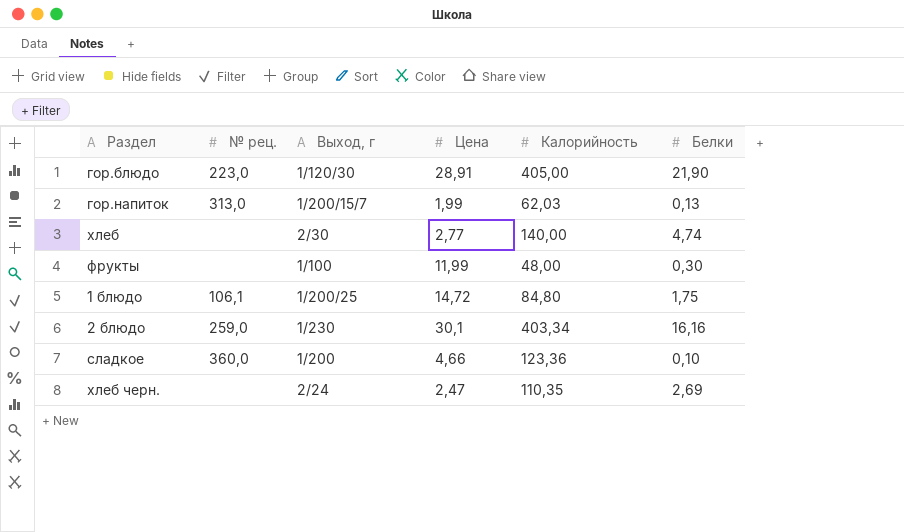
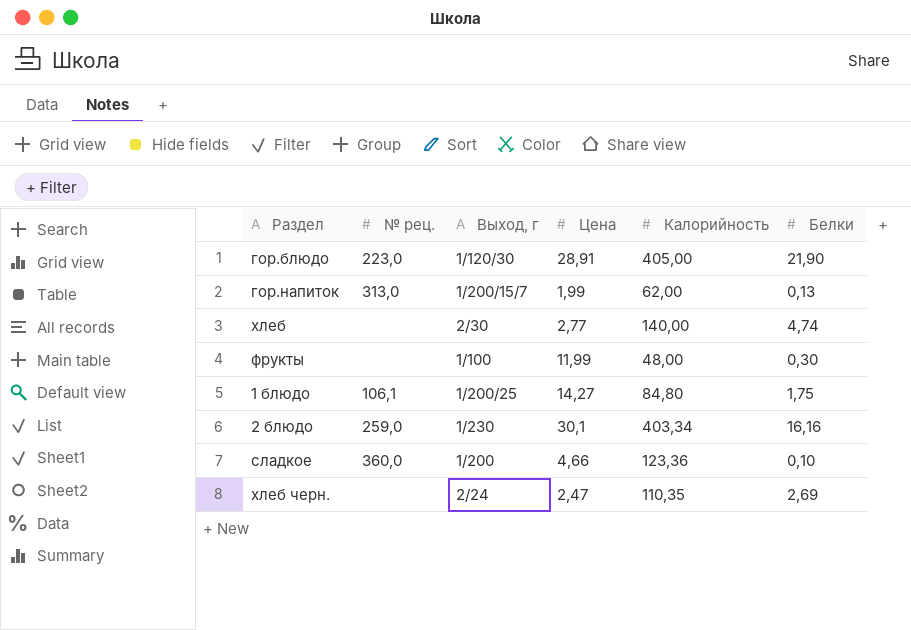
гор.напиток | Калорийность: 62,03 -> 62,00
1 блюдо | Цена: 14,72 -> 14,27

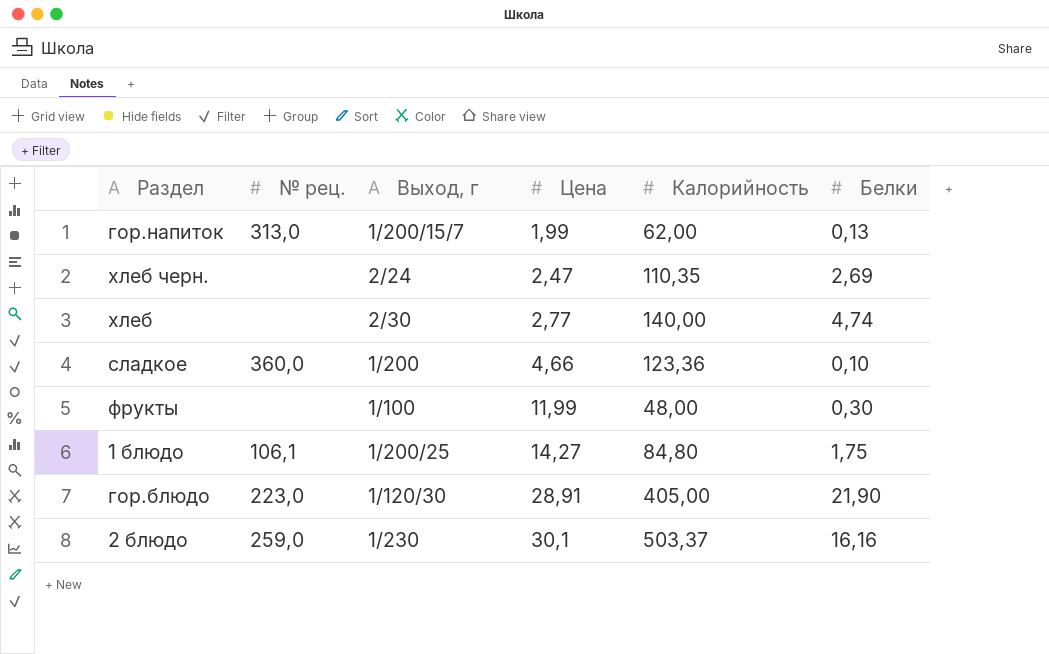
row order: none -> Цена ascending
2 блюдо | Калорийность: 403,34 -> 503,37

